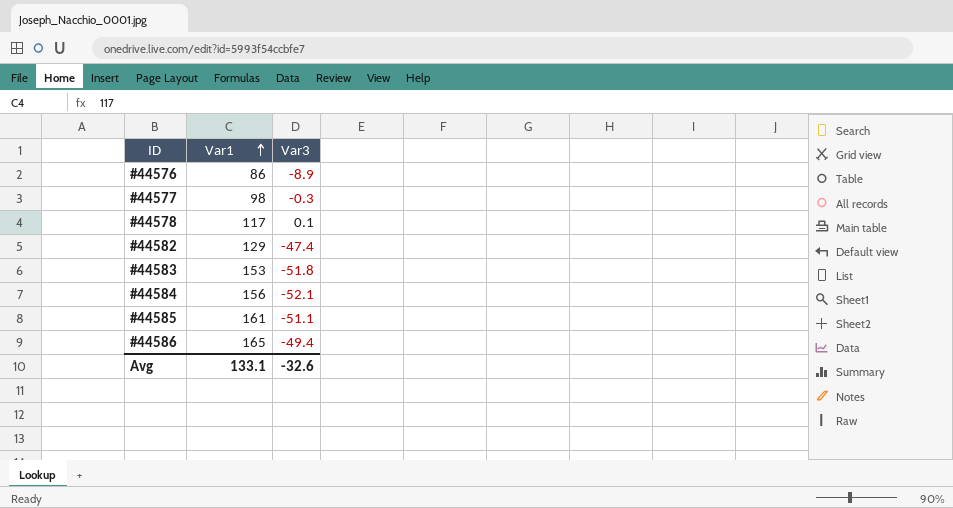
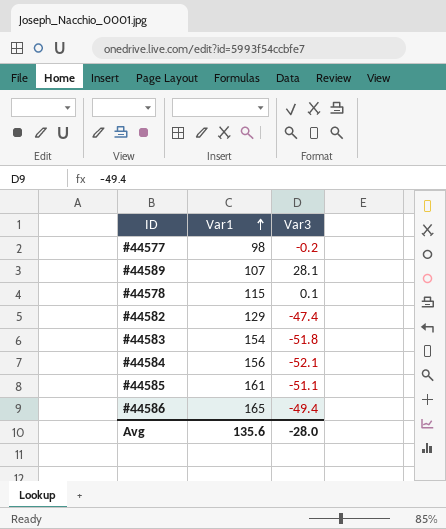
row #44576: 86 | -8.9 -> none
#44577 | Var3: -0.3 -> -0.2
row #44589: none -> 107 | 28.1
#44578 | Var1: 117 -> 115
#44583 | Var1: 153 -> 154
Avg | Var1: 133.1 -> 135.6
Avg | Var3: -32.6 -> -28.0

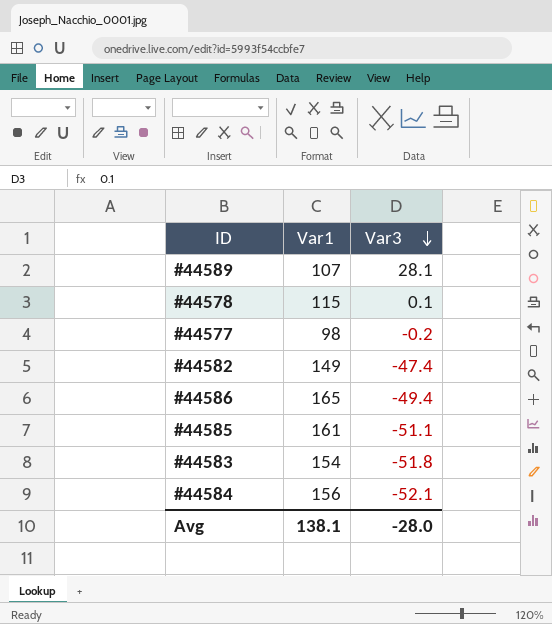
row order: Var1 ascending -> Var3 descending
#44582 | Var1: 129 -> 149
Avg | Var1: 135.6 -> 138.1

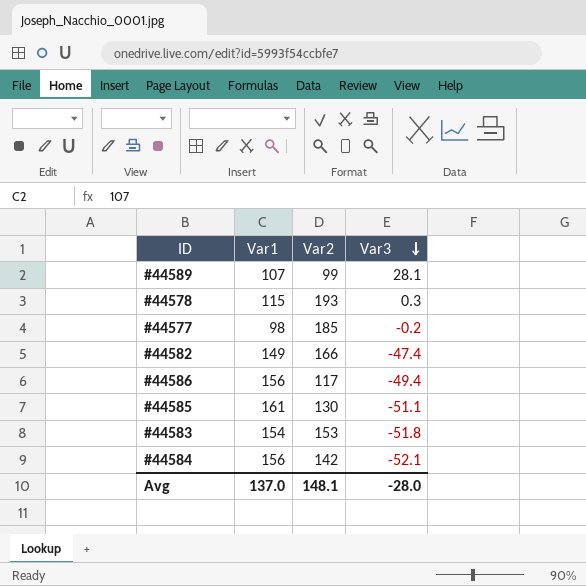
column Var2 | position: none -> 3
#44578 | Var3: 0.1 -> 0.3
#44586 | Var1: 165 -> 156
Avg | Var1: 138.1 -> 137.0

